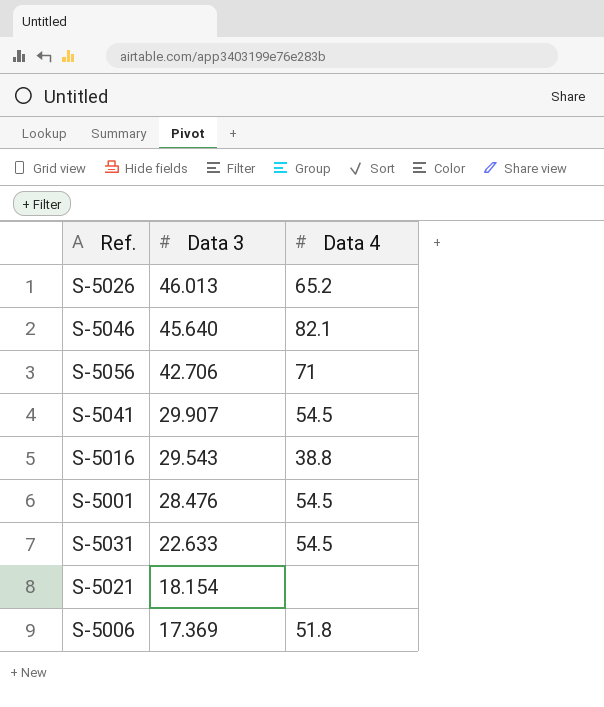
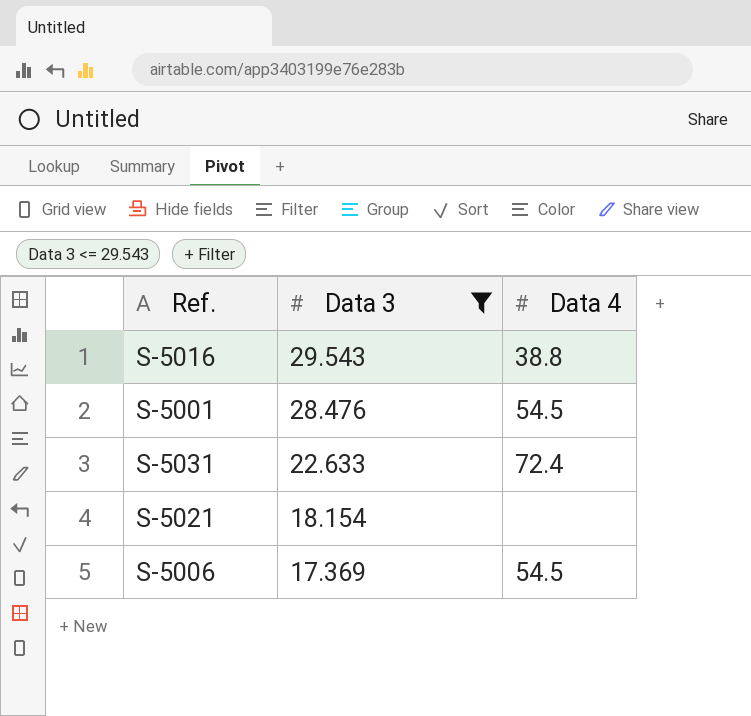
filter: none -> Data 3 <= 29.543
S-5031 | Data 4: 54.5 -> 72.4
S-5006 | Data 4: 51.8 -> 54.5

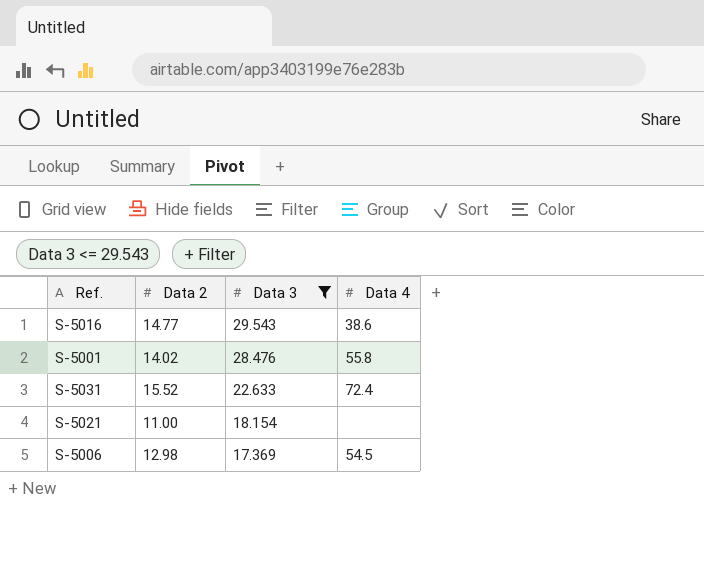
column Data 2 | position: none -> 2
S-5016 | Data 4: 38.8 -> 38.6
S-5001 | Data 4: 54.5 -> 55.8

